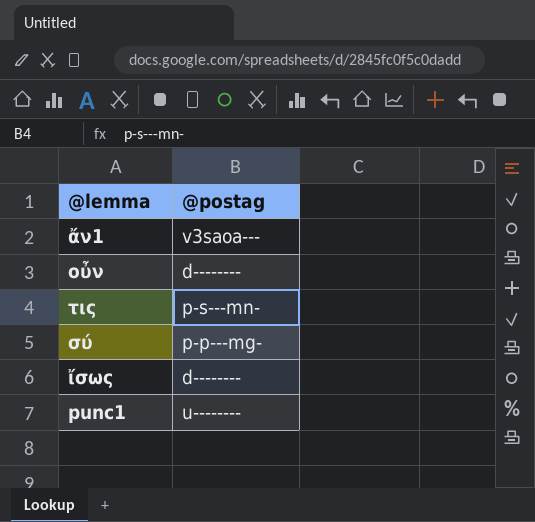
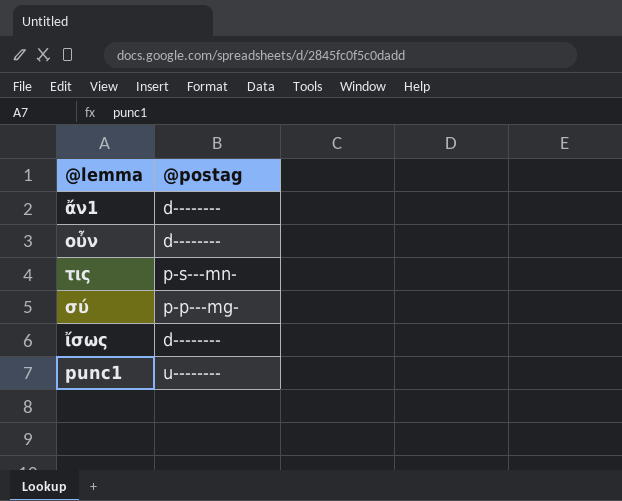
ἄν1 | @postag: v3saoa--- -> d--------

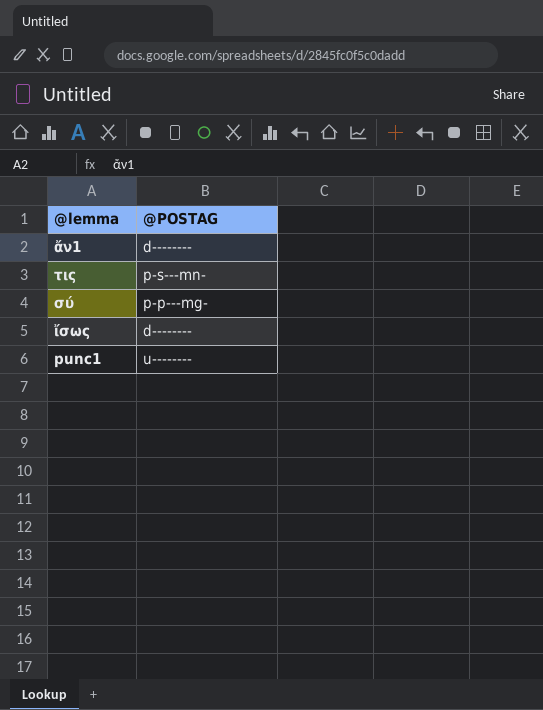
column name: @postag -> @POSTAG
row οὖν: d-------- -> none

